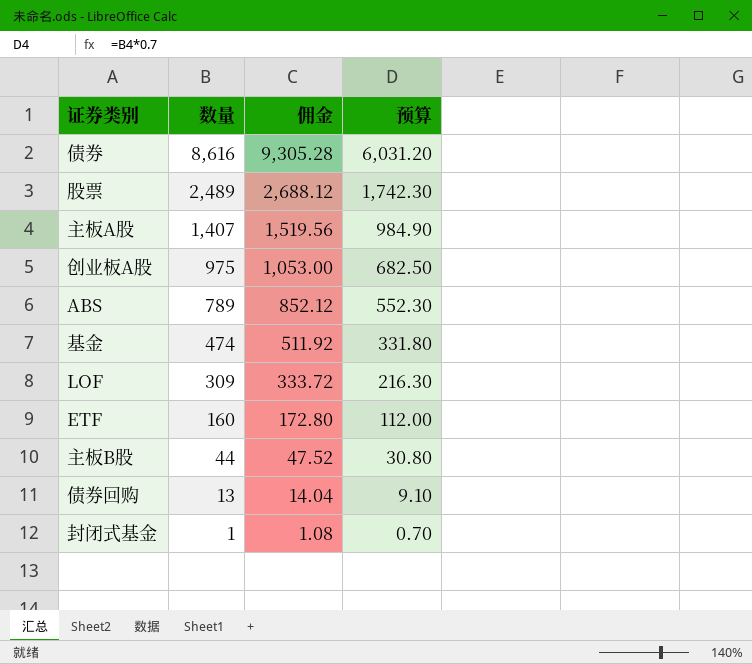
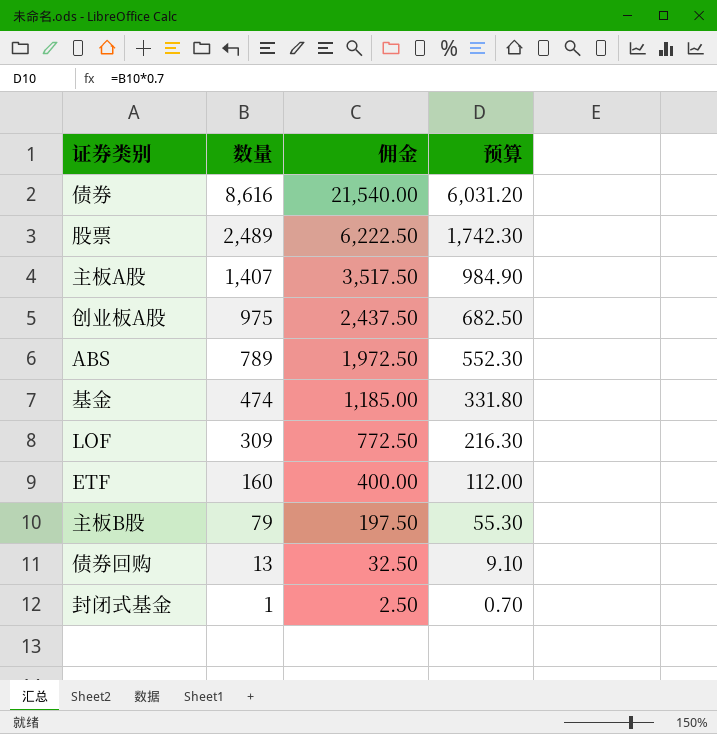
column 佣金 | formula: [数量] * 1.08 -> [数量] * 2.5
主板B股 | 数量: 44 -> 79
主板B股 | 预算: 30.80 -> 55.30

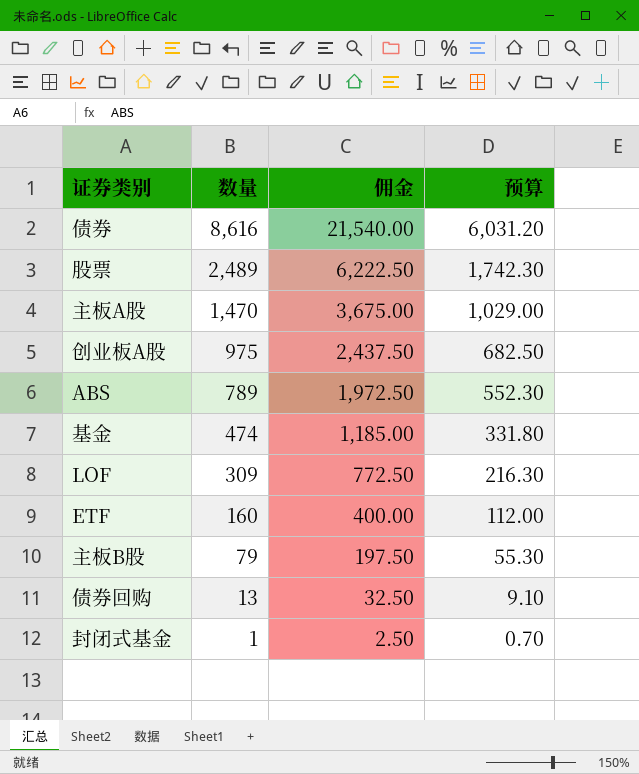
主板A股 | 数量: 1,407 -> 1,470
主板A股 | 佣金: 3,517.50 -> 3,675.00
主板A股 | 预算: 984.90 -> 1,029.00

